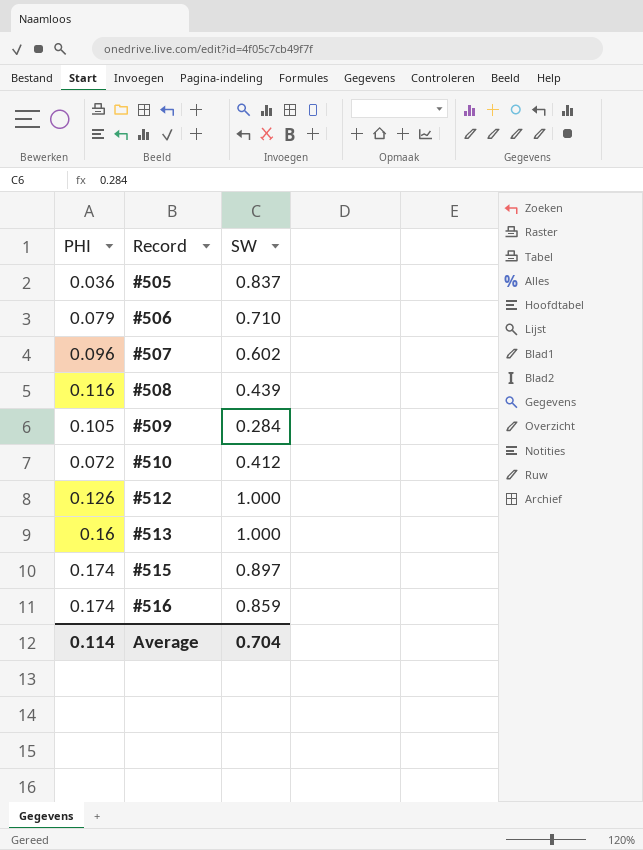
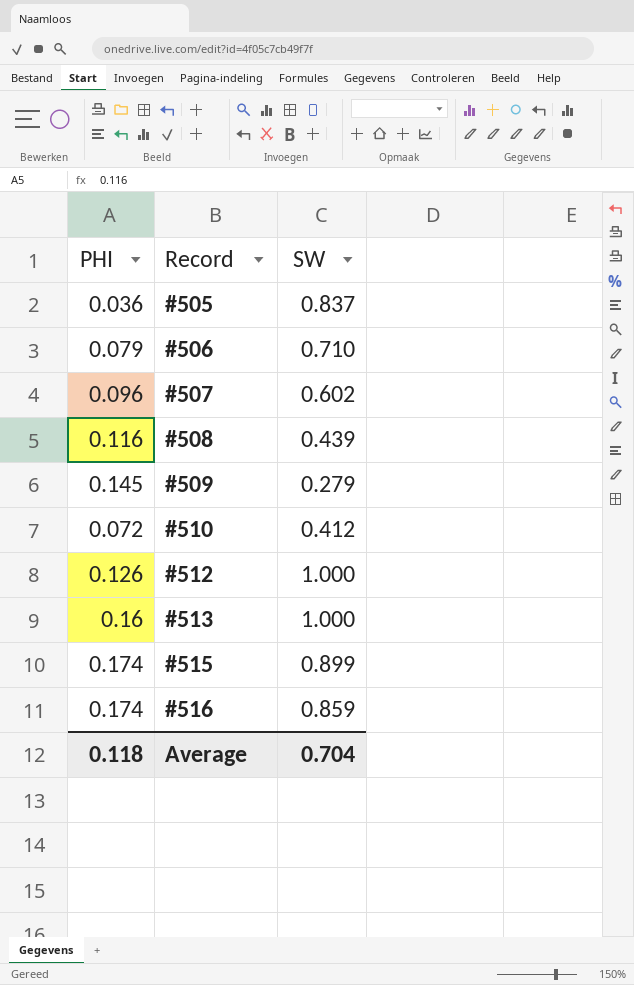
#509 | PHI: 0.105 -> 0.145
#509 | SW: 0.284 -> 0.279
#515 | SW: 0.897 -> 0.899
Average | PHI: 0.114 -> 0.118

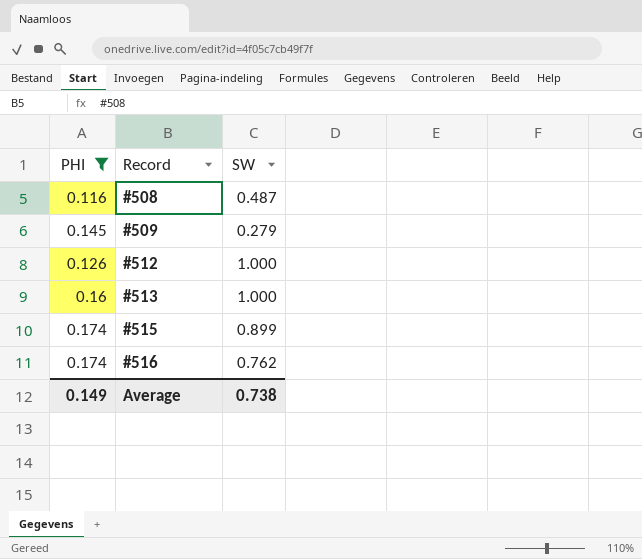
filter: none -> PHI >= 0.116
#508 | SW: 0.439 -> 0.487
#516 | SW: 0.859 -> 0.762
Average | PHI: 0.118 -> 0.149
Average | SW: 0.704 -> 0.738

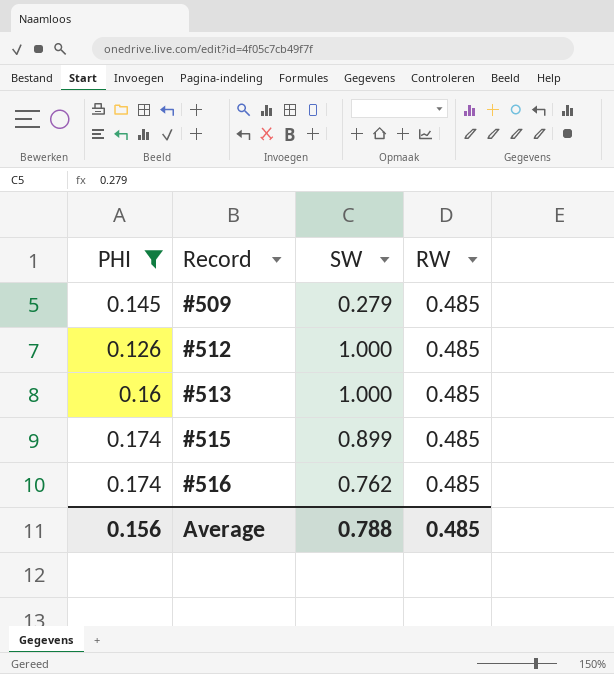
column RW | position: none -> 4
row #508: 0.116 | 0.487 -> none
Average | PHI: 0.149 -> 0.156
Average | SW: 0.738 -> 0.788

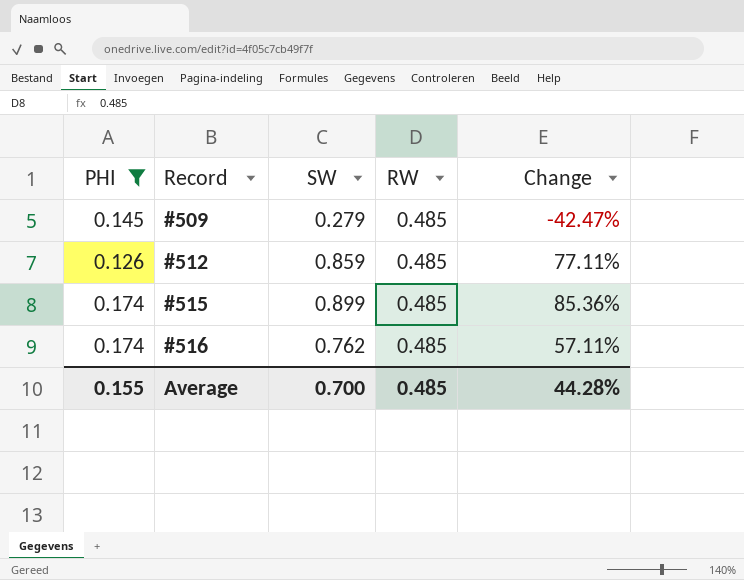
column Change | formula: none -> ([SW] - [RW]) / [RW]
row #513: 0.16 | 1.000 | 0.485 -> none
#512 | SW: 1.000 -> 0.859
Average | PHI: 0.156 -> 0.155
Average | SW: 0.788 -> 0.700

